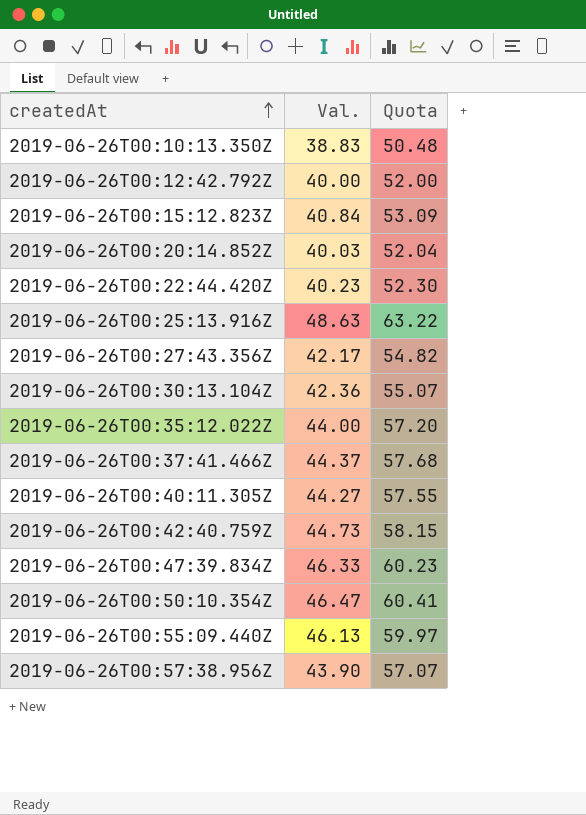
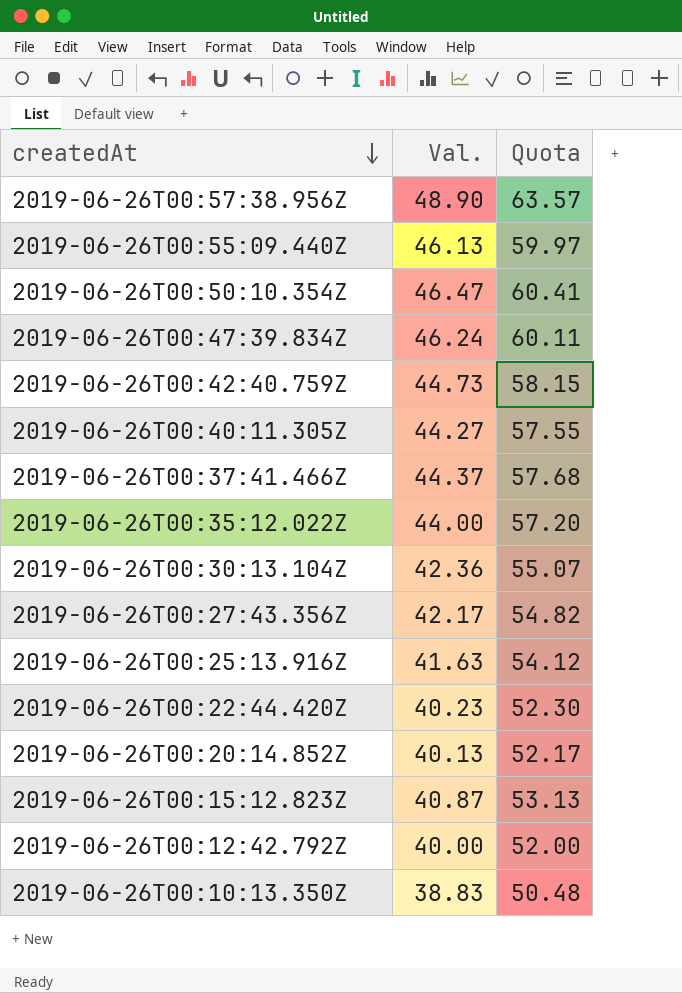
row order: createdAt ascending -> createdAt descending
2019-06-26T00:57:38.956Z | Val.: 43.90 -> 48.90
2019-06-26T00:57:38.956Z | Quota: 57.07 -> 63.57
2019-06-26T00:47:39.834Z | Val.: 46.33 -> 46.24
2019-06-26T00:47:39.834Z | Quota: 60.23 -> 60.11
2019-06-26T00:25:13.916Z | Val.: 48.63 -> 41.63
2019-06-26T00:25:13.916Z | Quota: 63.22 -> 54.12
2019-06-26T00:20:14.852Z | Val.: 40.03 -> 40.13
2019-06-26T00:20:14.852Z | Quota: 52.04 -> 52.17
2019-06-26T00:15:12.823Z | Val.: 40.84 -> 40.87
2019-06-26T00:15:12.823Z | Quota: 53.09 -> 53.13

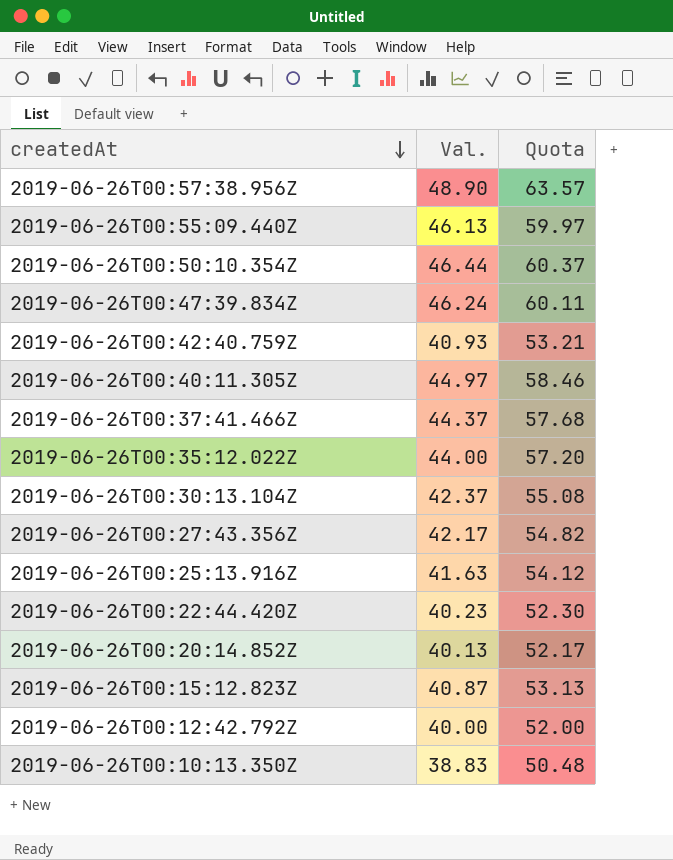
2019-06-26T00:50:10.354Z | Val.: 46.47 -> 46.44
2019-06-26T00:50:10.354Z | Quota: 60.41 -> 60.37
2019-06-26T00:42:40.759Z | Val.: 44.73 -> 40.93
2019-06-26T00:42:40.759Z | Quota: 58.15 -> 53.21
2019-06-26T00:40:11.305Z | Val.: 44.27 -> 44.97
2019-06-26T00:40:11.305Z | Quota: 57.55 -> 58.46
2019-06-26T00:30:13.104Z | Val.: 42.36 -> 42.37
2019-06-26T00:30:13.104Z | Quota: 55.07 -> 55.08

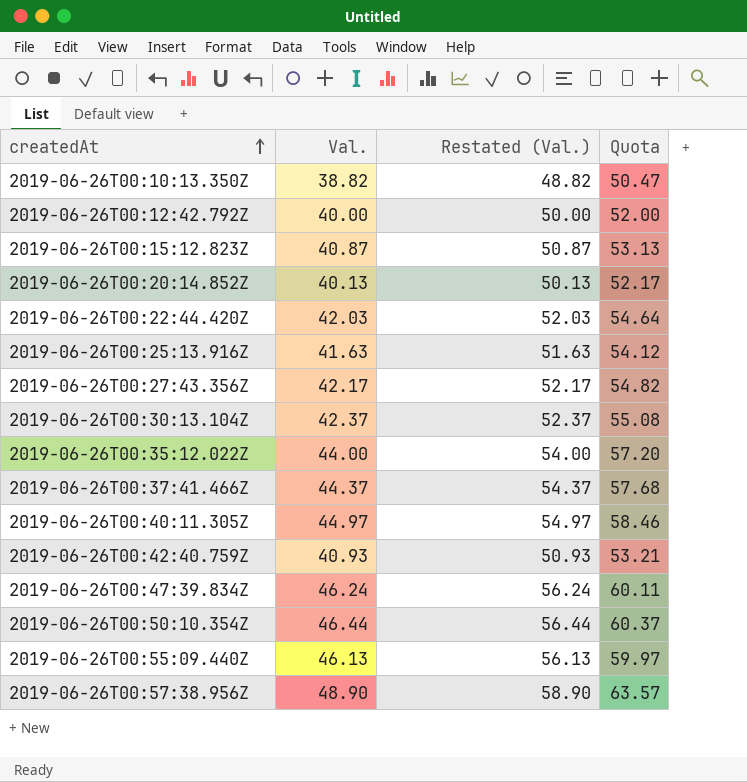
row order: createdAt descending -> createdAt ascending
column Restated (Val.) | formula: none -> [Val.] + 10
2019-06-26T00:10:13.350Z | Val.: 38.83 -> 38.82
2019-06-26T00:10:13.350Z | Quota: 50.48 -> 50.47
2019-06-26T00:22:44.420Z | Val.: 40.23 -> 42.03
2019-06-26T00:22:44.420Z | Quota: 52.30 -> 54.64

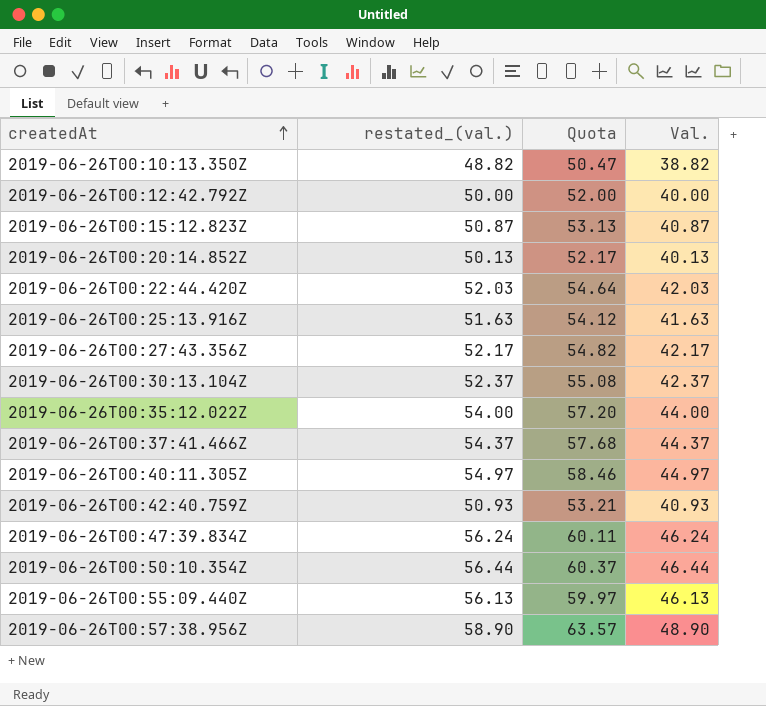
column name: Restated (Val.) -> restated_(val.)
column Val. | position: 2 -> 4

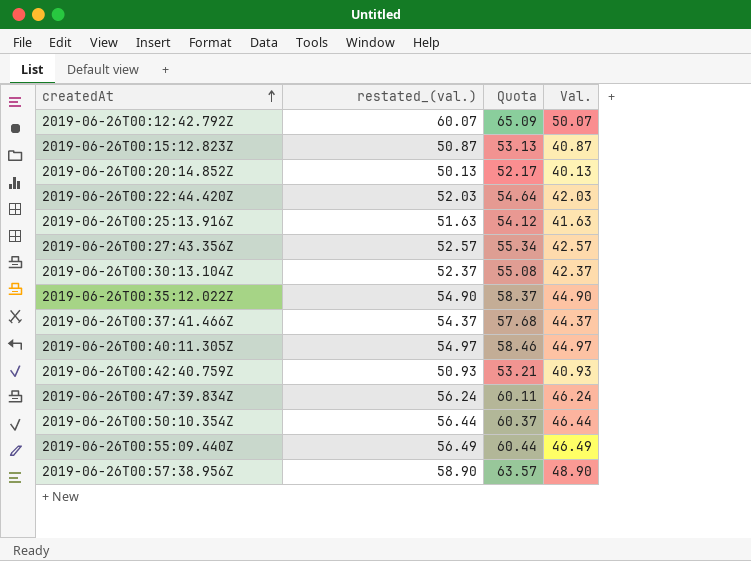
row 2019-06-26T00:10:13.350Z: 48.82 | 50.47 | 38.82 -> none
2019-06-26T00:12:42.792Z | restated_(val.): 50.00 -> 60.07
2019-06-26T00:12:42.792Z | Quota: 52.00 -> 65.09
2019-06-26T00:12:42.792Z | Val.: 40.00 -> 50.07
2019-06-26T00:27:43.356Z | restated_(val.): 52.17 -> 52.57
2019-06-26T00:27:43.356Z | Quota: 54.82 -> 55.34
2019-06-26T00:27:43.356Z | Val.: 42.17 -> 42.57
2019-06-26T00:35:12.022Z | restated_(val.): 54.00 -> 54.90
2019-06-26T00:35:12.022Z | Quota: 57.20 -> 58.37
2019-06-26T00:35:12.022Z | Val.: 44.00 -> 44.90
2019-06-26T00:55:09.440Z | restated_(val.): 56.13 -> 56.49
2019-06-26T00:55:09.440Z | Quota: 59.97 -> 60.44
2019-06-26T00:55:09.440Z | Val.: 46.13 -> 46.49

